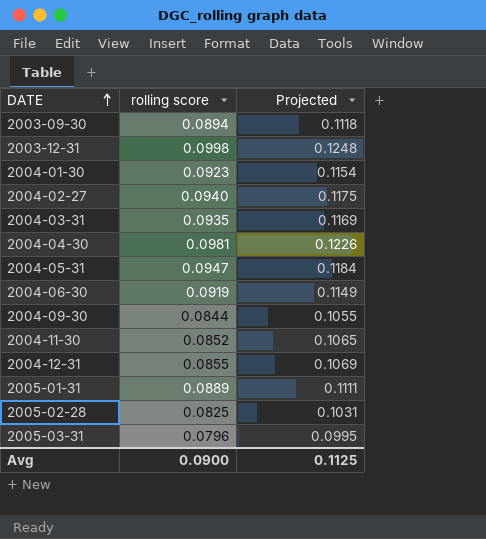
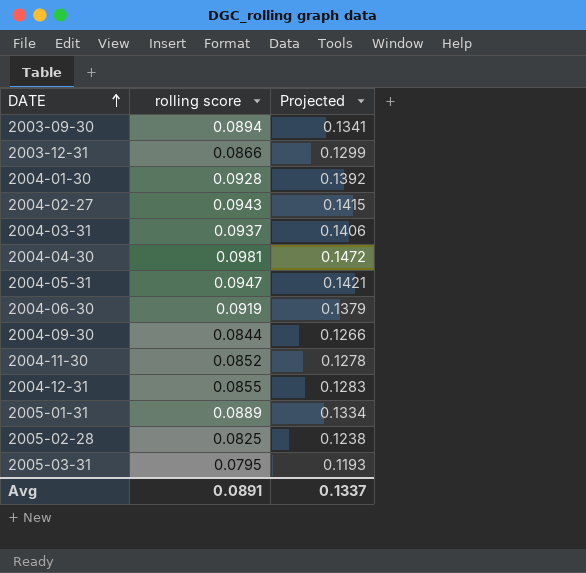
column Projected | formula: [rolling score] * 1.25 -> [rolling score] * 1.5
2003-12-31 | rolling score: 0.0998 -> 0.0866
2004-01-30 | rolling score: 0.0923 -> 0.0928
2004-02-27 | rolling score: 0.0940 -> 0.0943
2004-03-31 | rolling score: 0.0935 -> 0.0937
2005-03-31 | rolling score: 0.0796 -> 0.0795
Avg | rolling score: 0.0900 -> 0.0891
Avg | Projected: 0.1125 -> 0.1337

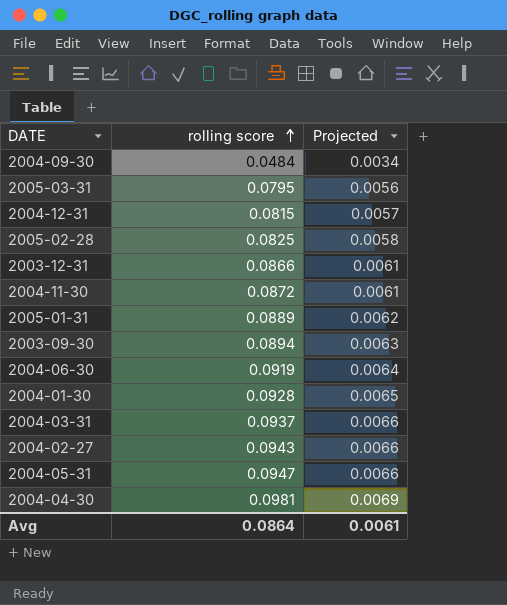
row order: DATE ascending -> rolling score ascending
column Projected | formula: [rolling score] * 1.5 -> [rolling score] * 0.07
2004-09-30 | rolling score: 0.0844 -> 0.0484
2004-12-31 | rolling score: 0.0855 -> 0.0815
2004-11-30 | rolling score: 0.0852 -> 0.0872
Avg | rolling score: 0.0891 -> 0.0864
Avg | Projected: 0.1337 -> 0.0061

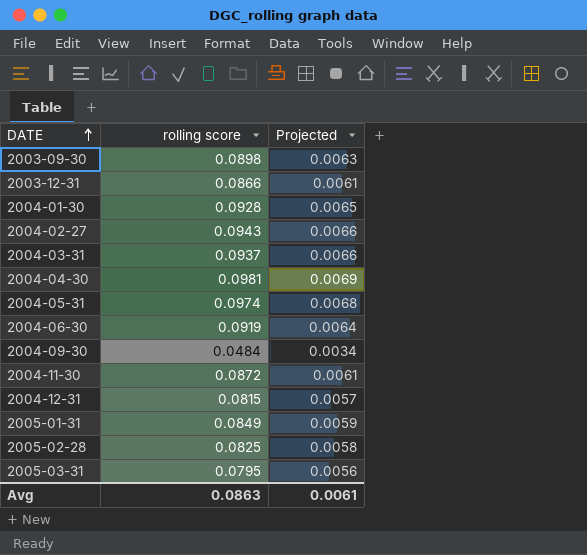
row order: rolling score ascending -> DATE ascending
2003-09-30 | rolling score: 0.0894 -> 0.0898
2004-05-31 | rolling score: 0.0947 -> 0.0974
2004-05-31 | Projected: 0.0066 -> 0.0068
2005-01-31 | rolling score: 0.0889 -> 0.0849
2005-01-31 | Projected: 0.0062 -> 0.0059
Avg | rolling score: 0.0864 -> 0.0863

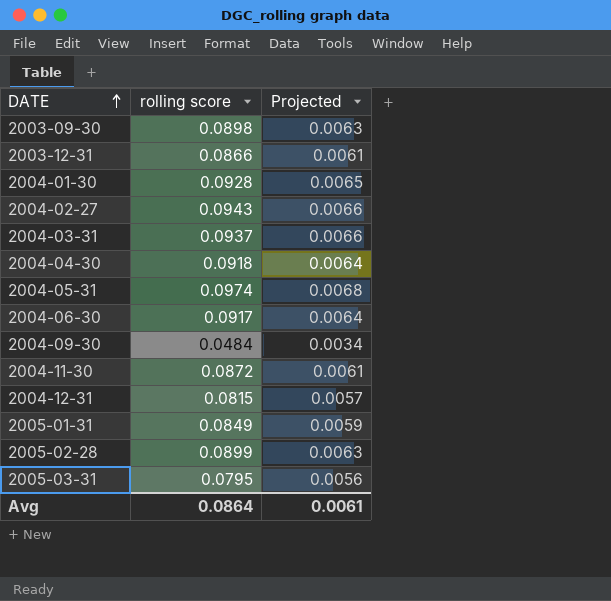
2004-04-30 | rolling score: 0.0981 -> 0.0918
2004-04-30 | Projected: 0.0069 -> 0.0064
2004-06-30 | rolling score: 0.0919 -> 0.0917
2005-02-28 | rolling score: 0.0825 -> 0.0899
2005-02-28 | Projected: 0.0058 -> 0.0063
Avg | rolling score: 0.0863 -> 0.0864

